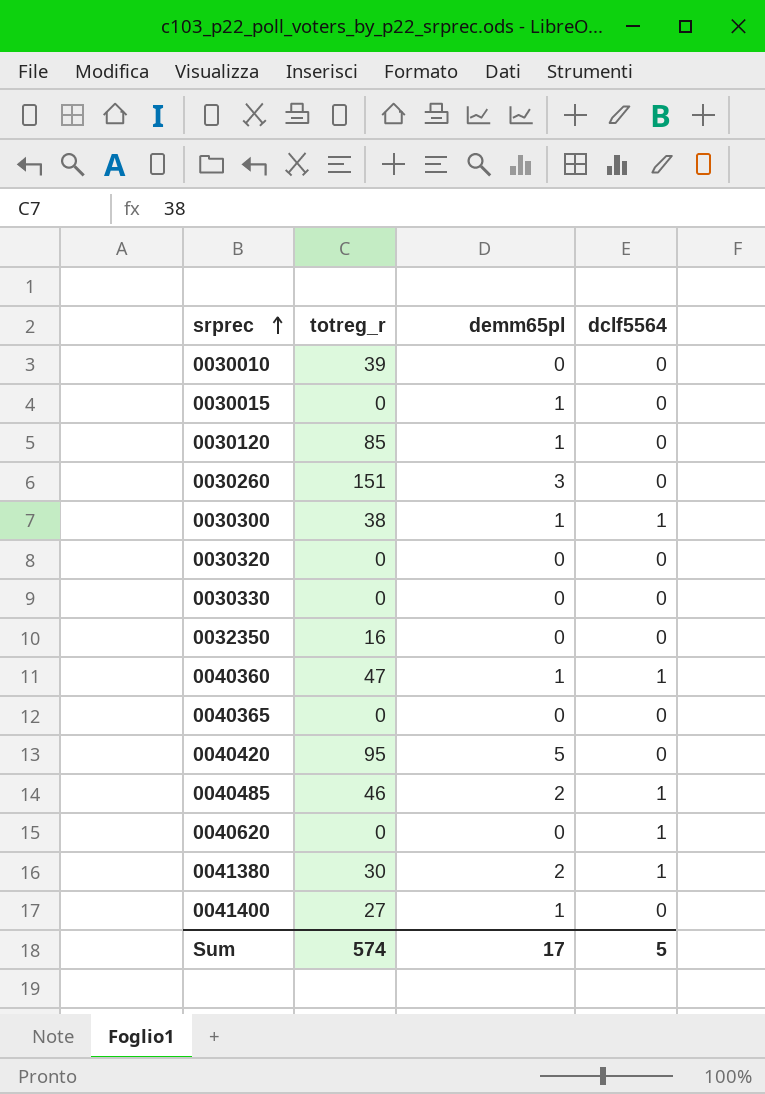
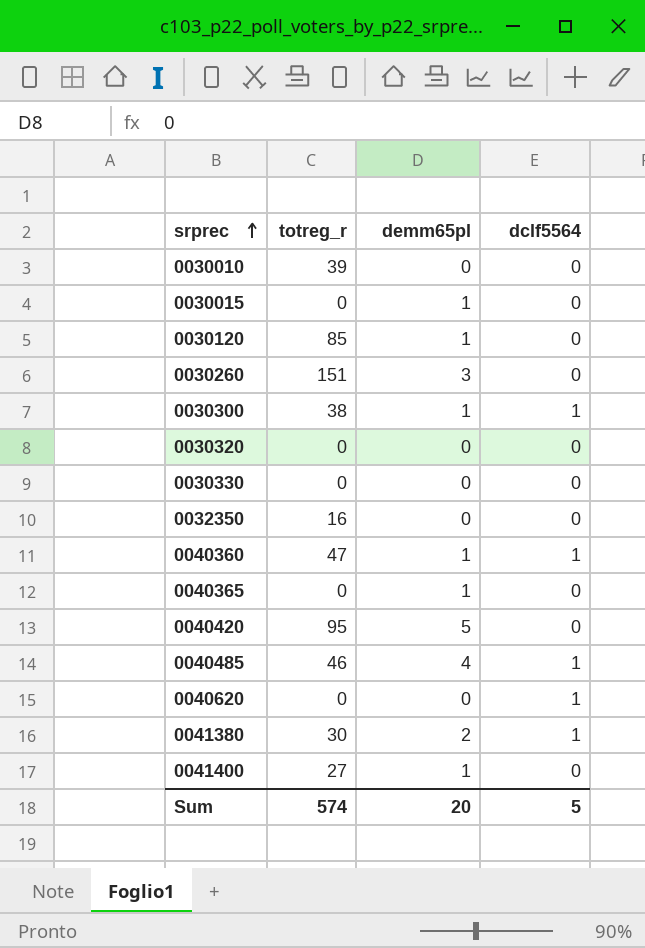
0040365 | demm65pl: 0 -> 1
0040485 | demm65pl: 2 -> 4
Sum | demm65pl: 17 -> 20

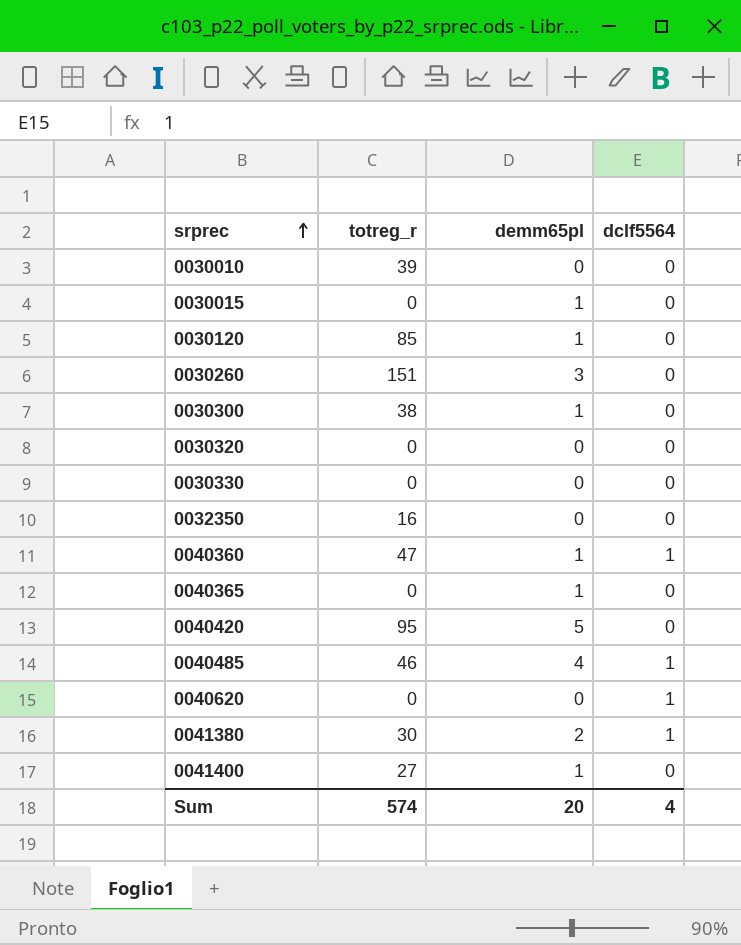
0030300 | dclf5564: 1 -> 0
Sum | dclf5564: 5 -> 4

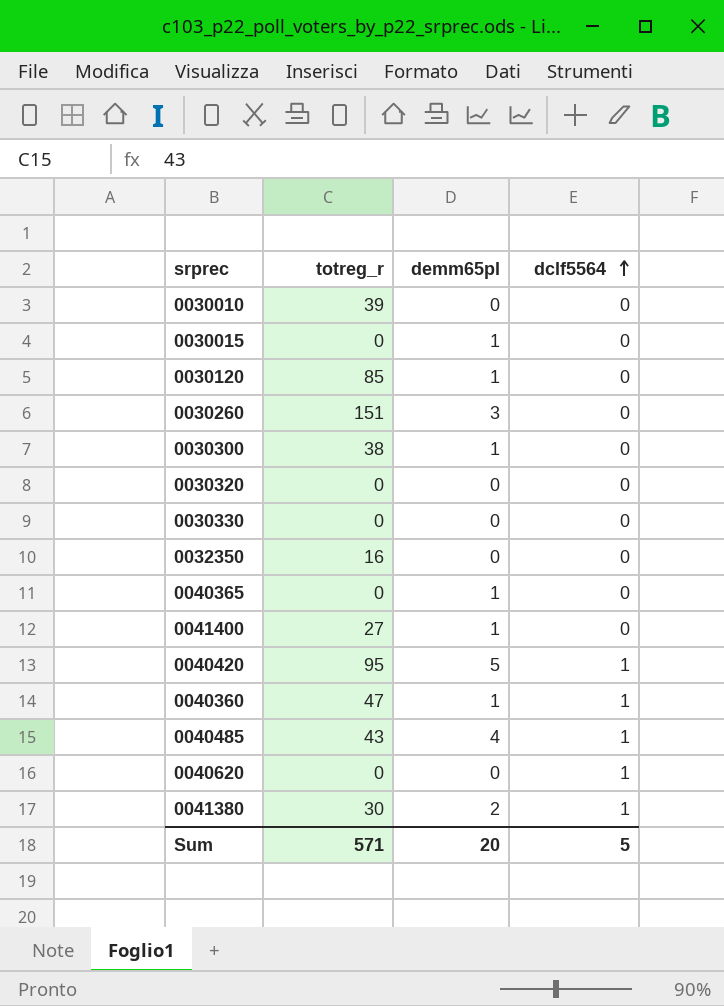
row order: srprec ascending -> dclf5564 ascending
0040420 | dclf5564: 0 -> 1
0040485 | totreg_r: 46 -> 43
Sum | totreg_r: 574 -> 571
Sum | dclf5564: 4 -> 5

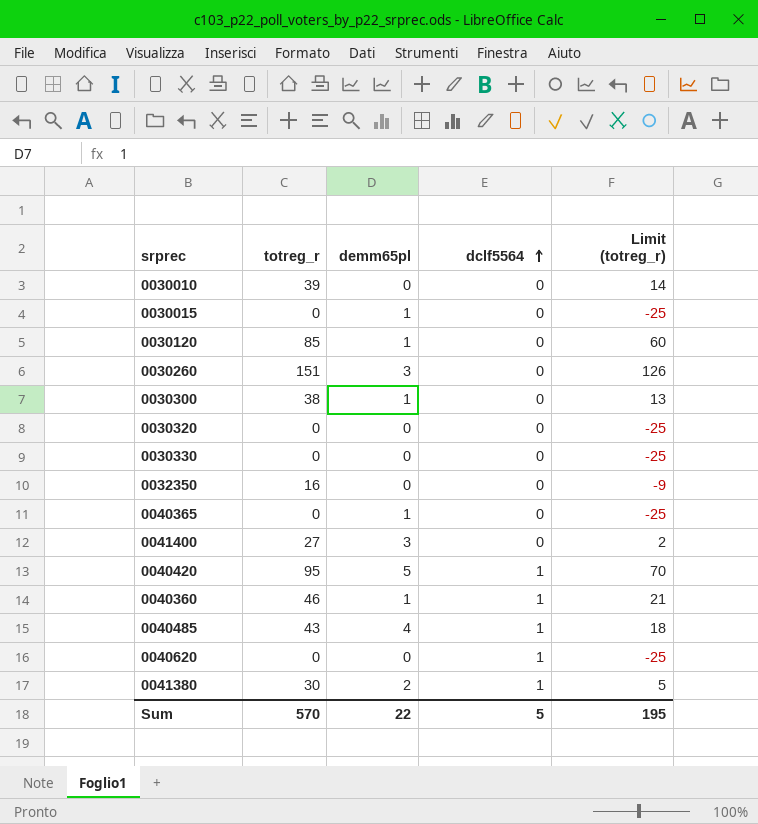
column Limit (totreg_r) | formula: none -> [totreg_r] - 25
0041400 | demm65pl: 1 -> 3
0040360 | totreg_r: 47 -> 46
Sum | totreg_r: 571 -> 570
Sum | demm65pl: 20 -> 22

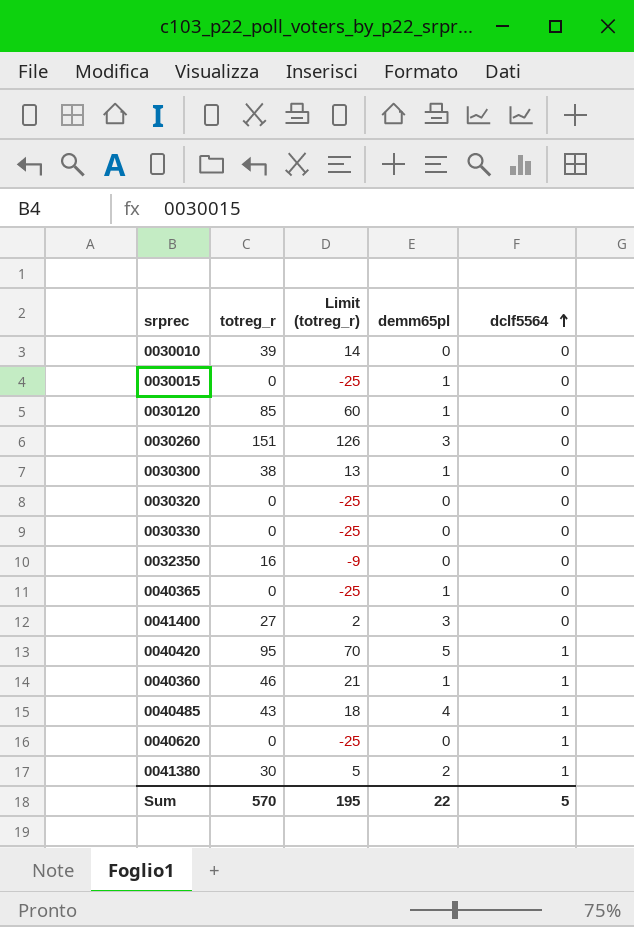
column Limit (totreg_r) | position: 5 -> 3

